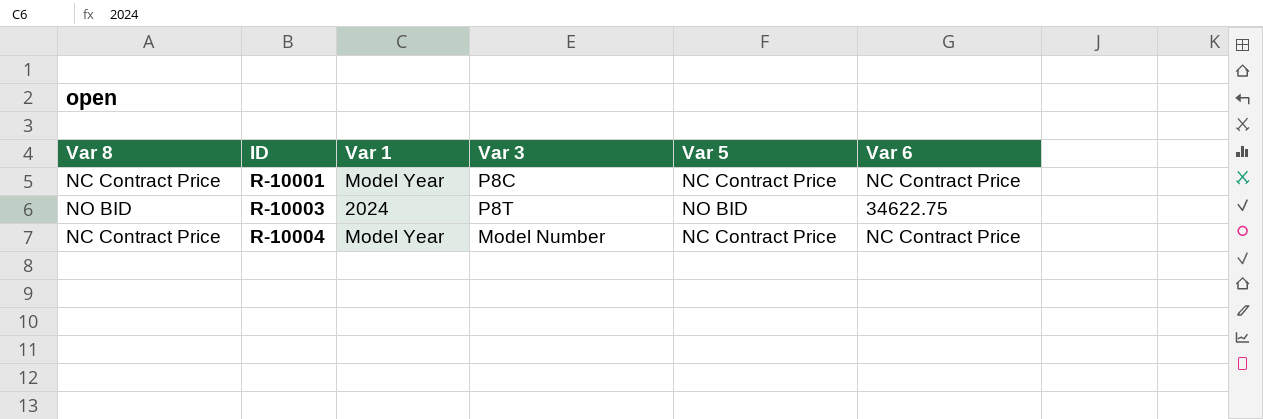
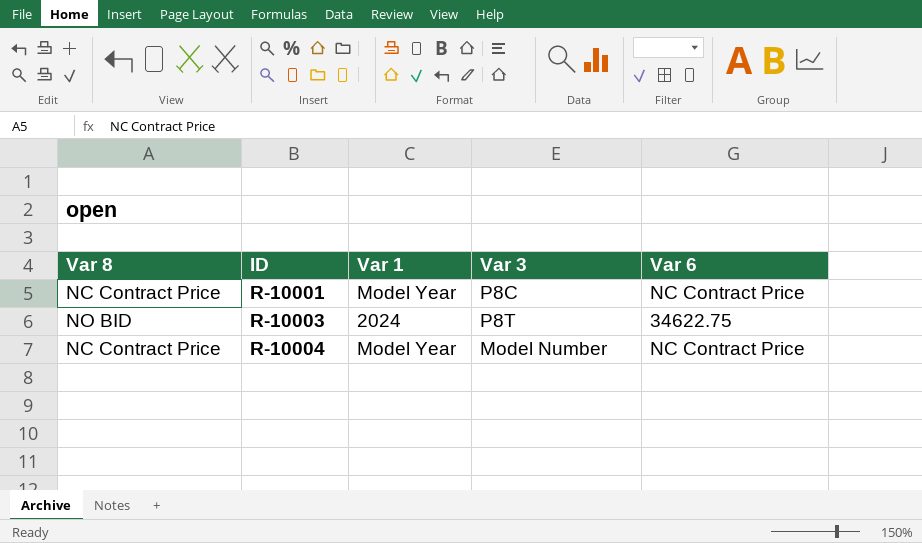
column Var 5 | position: 5 -> none

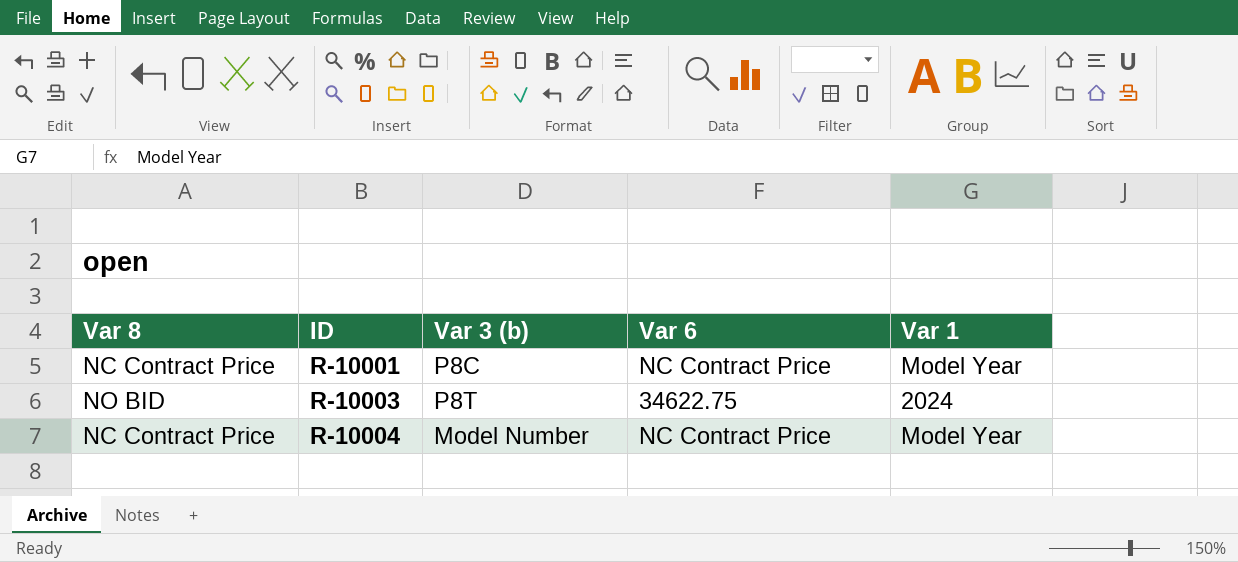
column name: Var 3 -> Var 3 (b)
column Var 1 | position: 3 -> 5

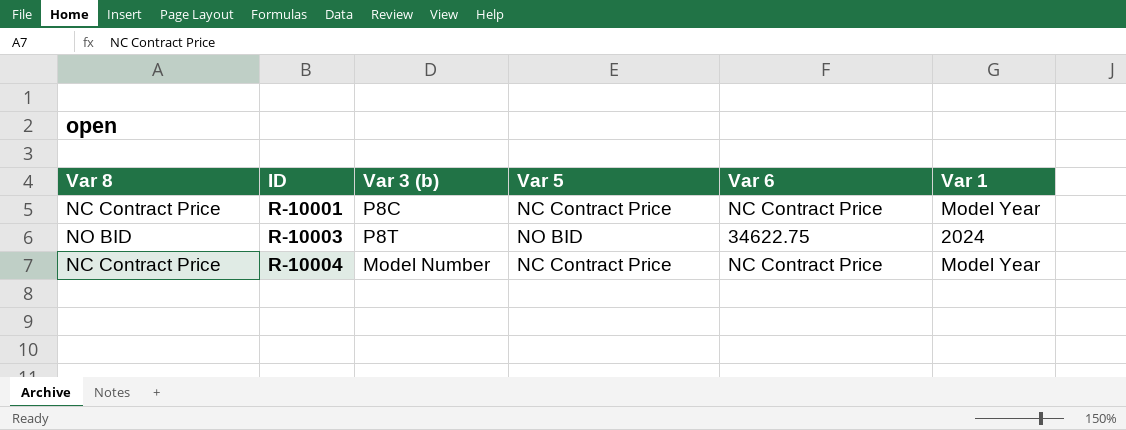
column Var 5 | position: none -> 4

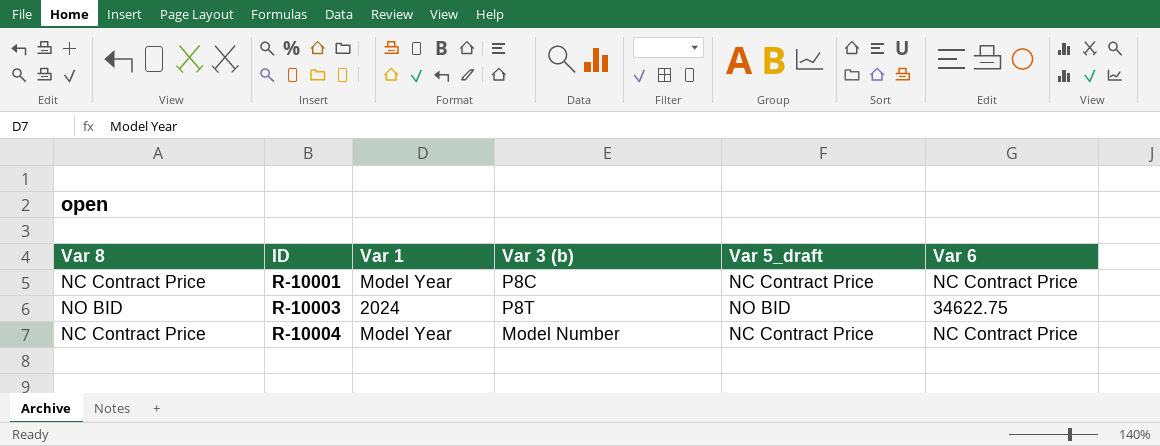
column Var 1 | position: 6 -> 3
column name: Var 5 -> Var 5_draft

